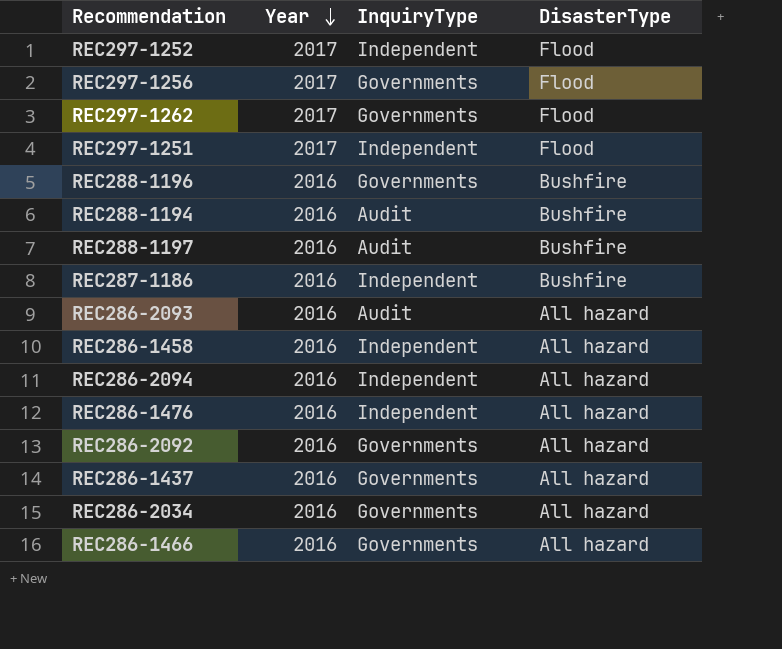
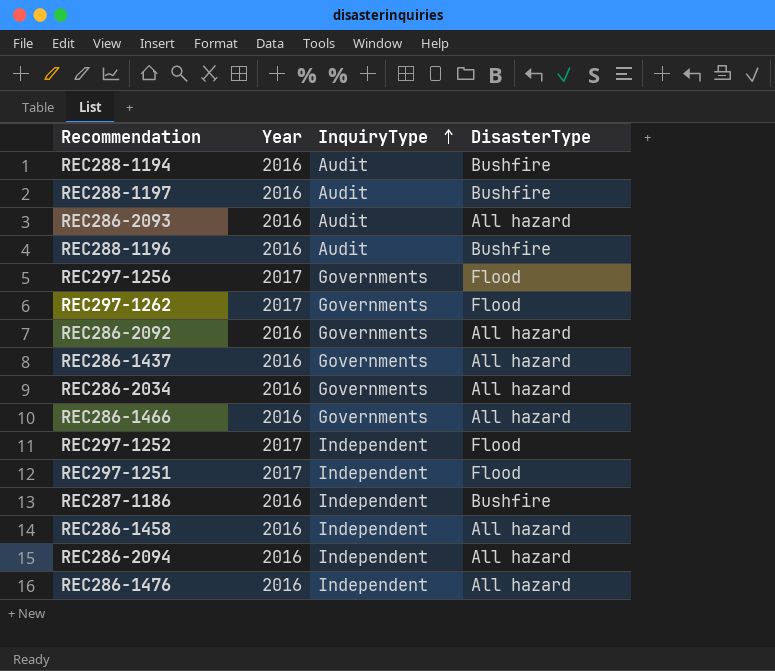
row order: Year descending -> InquiryType ascending
REC288-1196 | InquiryType: Governments -> Audit

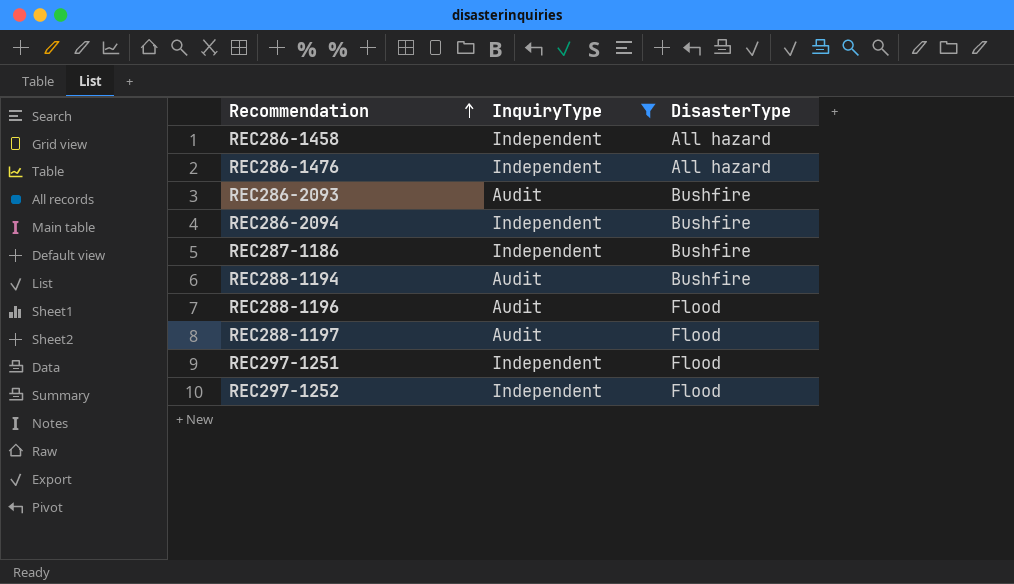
filter: none -> InquiryType != Governments
row order: InquiryType ascending -> Recommendation ascending
column Year | position: 2 -> none
REC286-2093 | DisasterType: All hazard -> Bushfire
REC286-2094 | DisasterType: All hazard -> Bushfire
REC288-1196 | DisasterType: Bushfire -> Flood
REC288-1197 | DisasterType: Bushfire -> Flood

